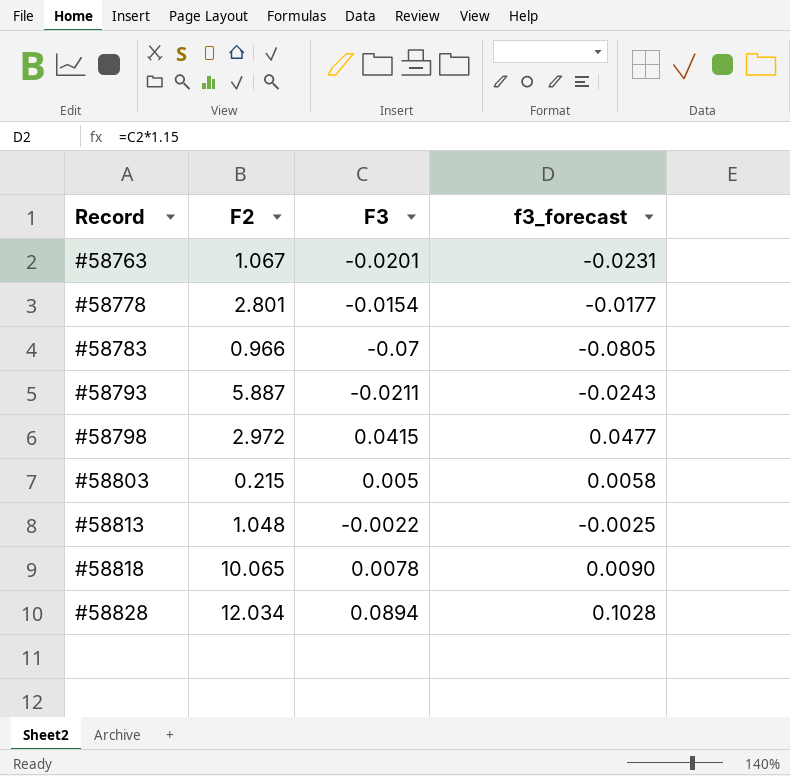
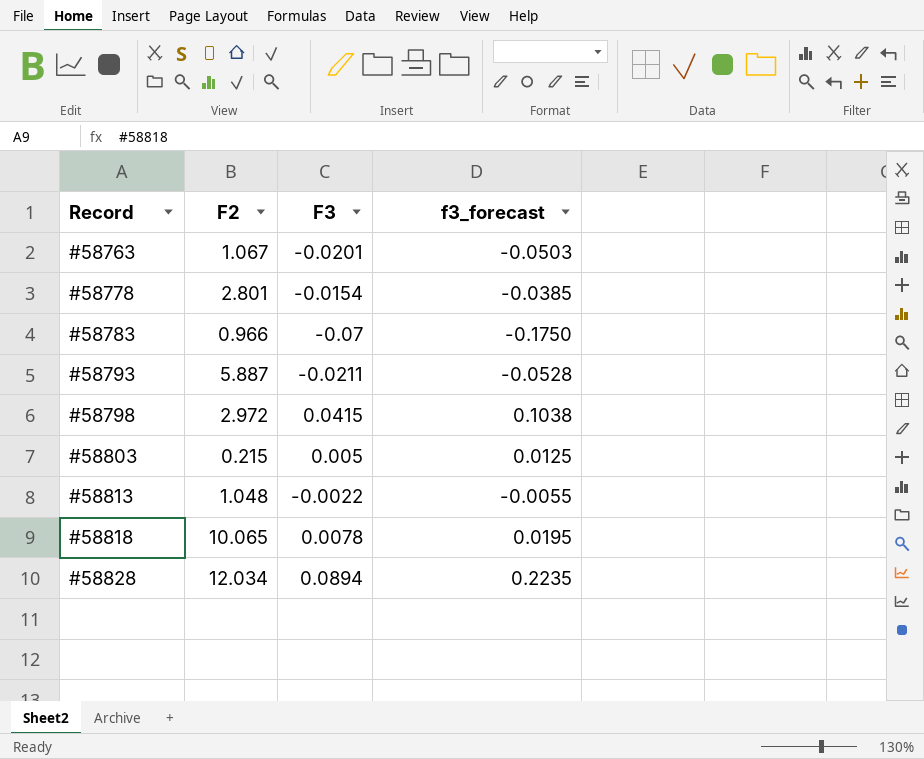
column f3_forecast | formula: [F3] * 1.15 -> [F3] * 2.5

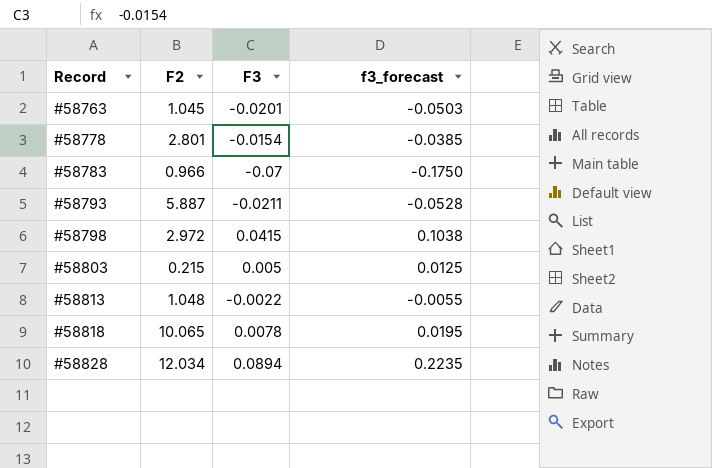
#58763 | F2: 1.067 -> 1.045

